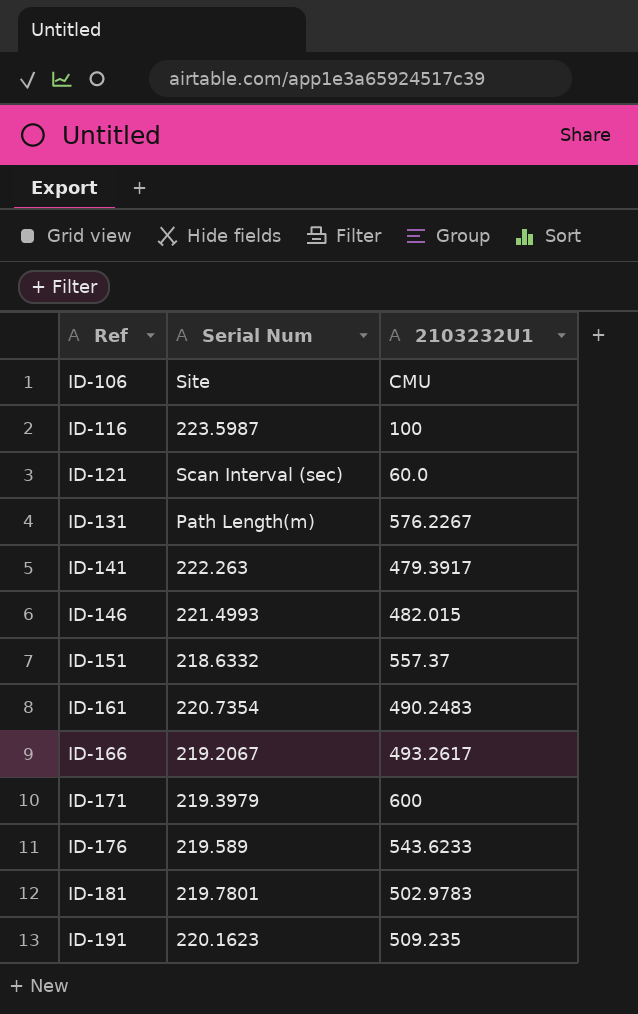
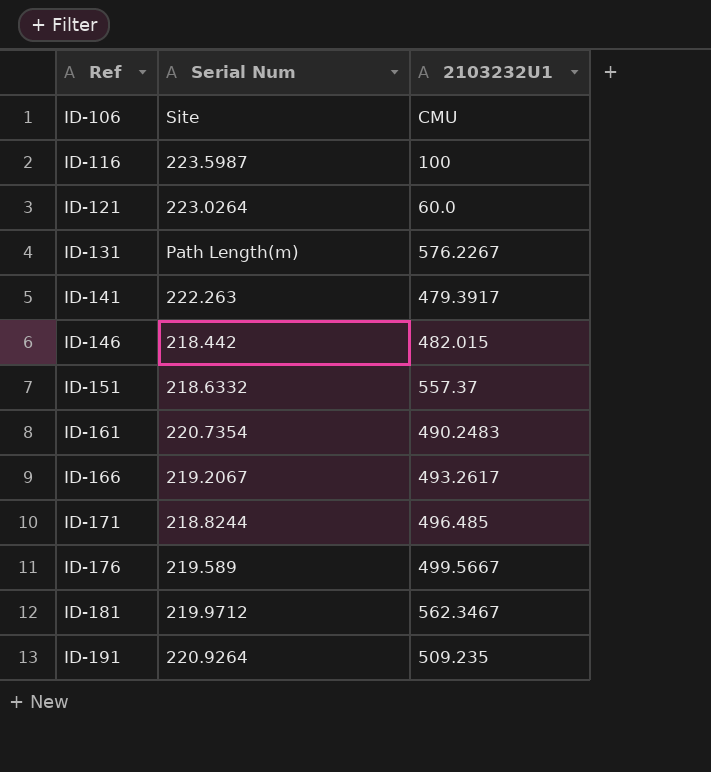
ID-121 | Serial Num: Scan Interval (sec) -> 223.0264
ID-146 | Serial Num: 221.4993 -> 218.442
ID-171 | Serial Num: 219.3979 -> 218.8244
ID-171 | 2103232U1: 600 -> 496.485
ID-176 | 2103232U1: 543.6233 -> 499.5667
ID-181 | Serial Num: 219.7801 -> 219.9712
ID-181 | 2103232U1: 502.9783 -> 562.3467
ID-191 | Serial Num: 220.1623 -> 220.9264

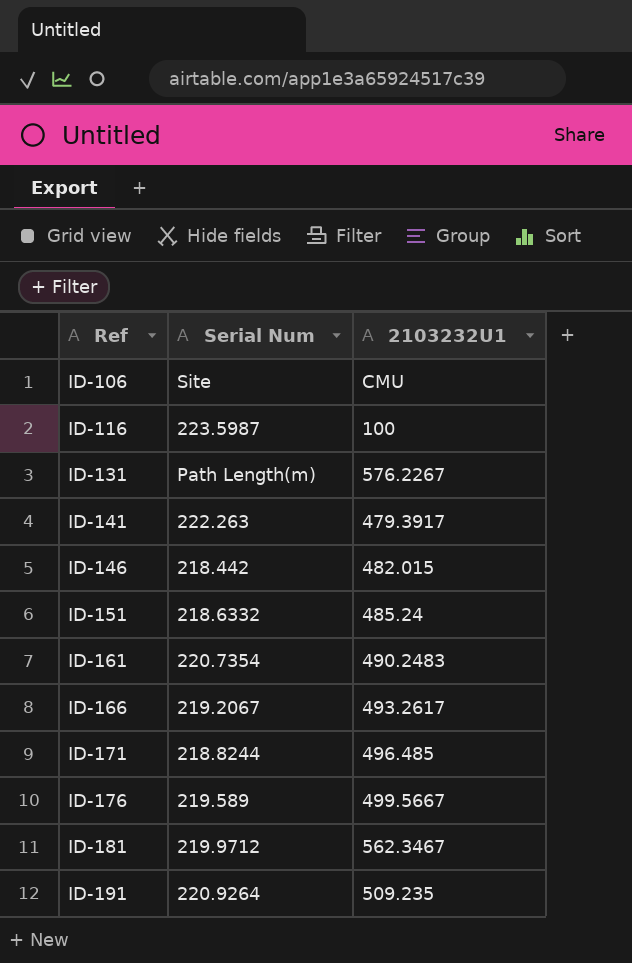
row ID-121: 223.0264 | 60.0 -> none
ID-151 | 2103232U1: 557.37 -> 485.24

